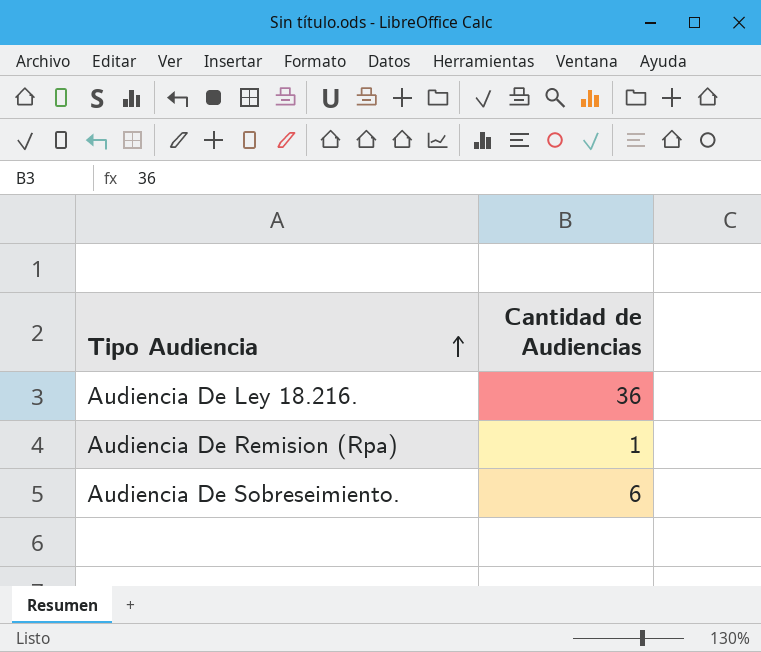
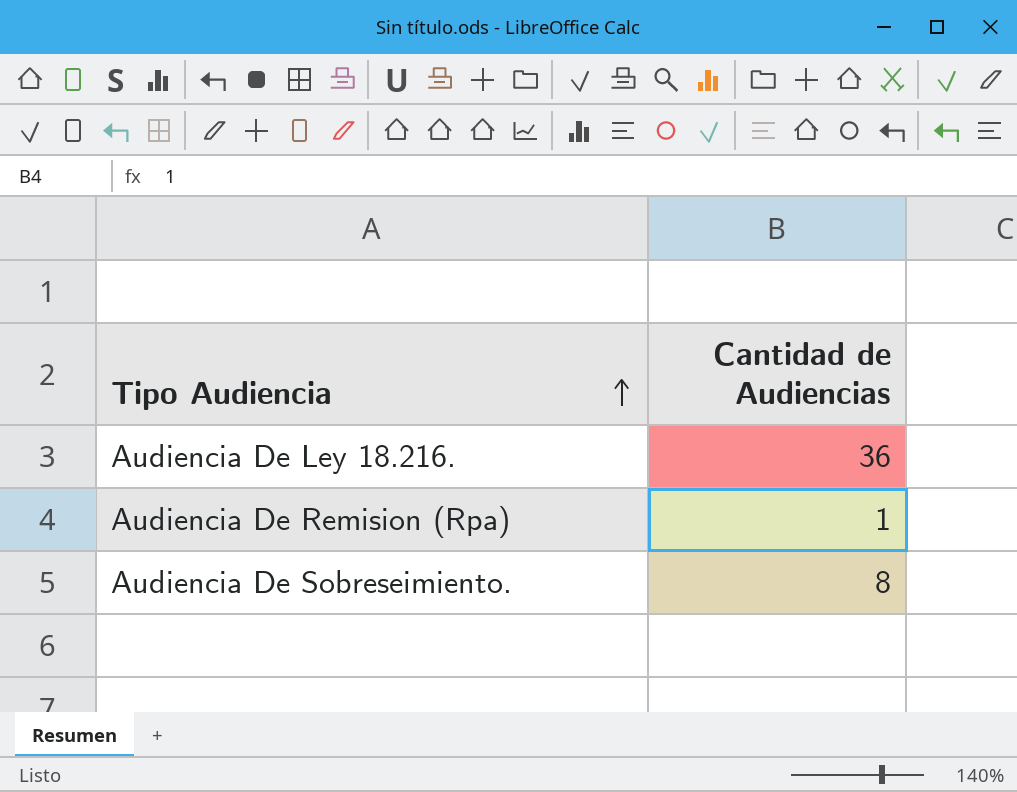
Audiencia De Sobreseimiento. | Cantidad de Audiencias: 6 -> 8

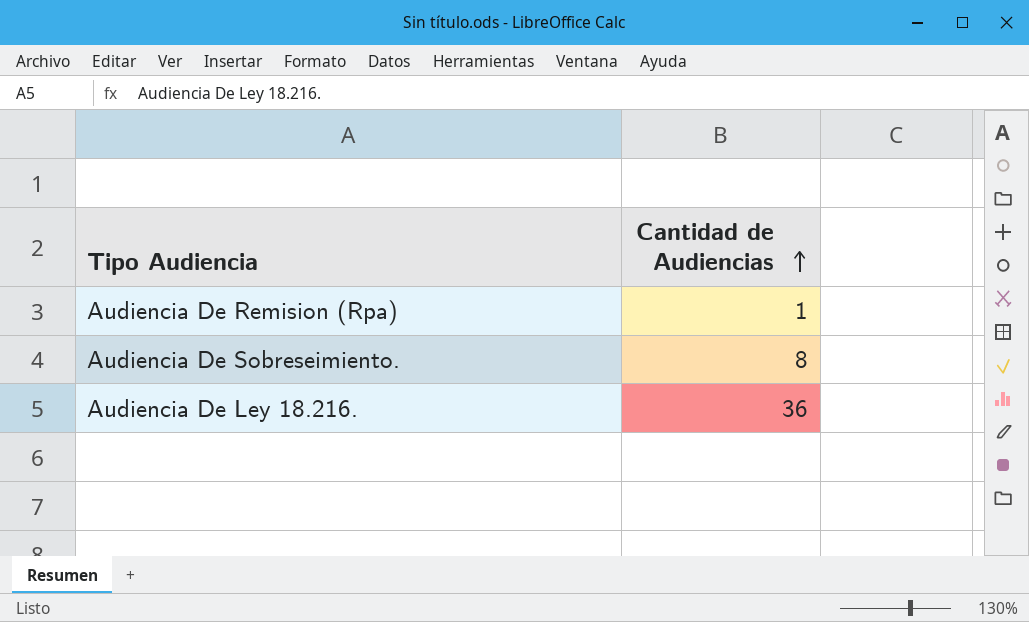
row order: Tipo Audiencia ascending -> Cantidad de Audiencias ascending

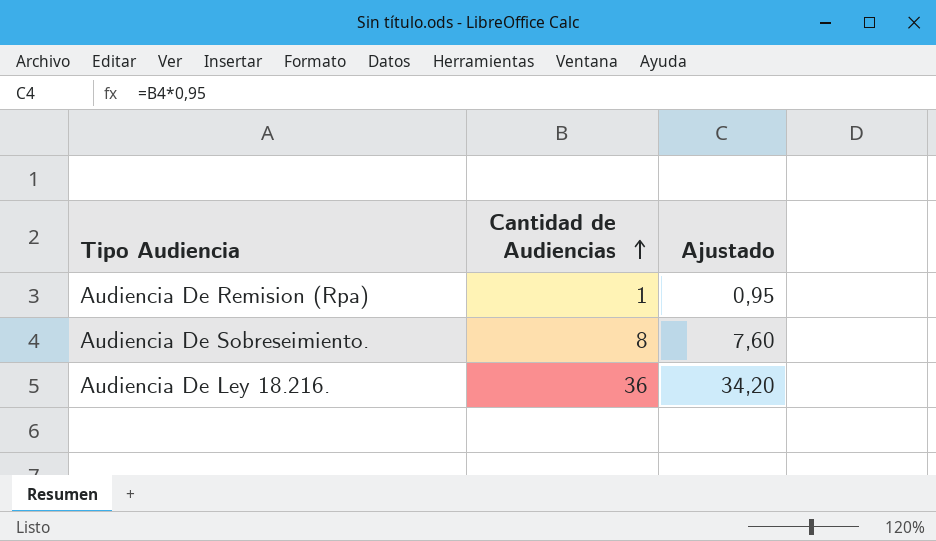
column Ajustado | formula: none -> [Cantidad de Audiencias] * 0,95

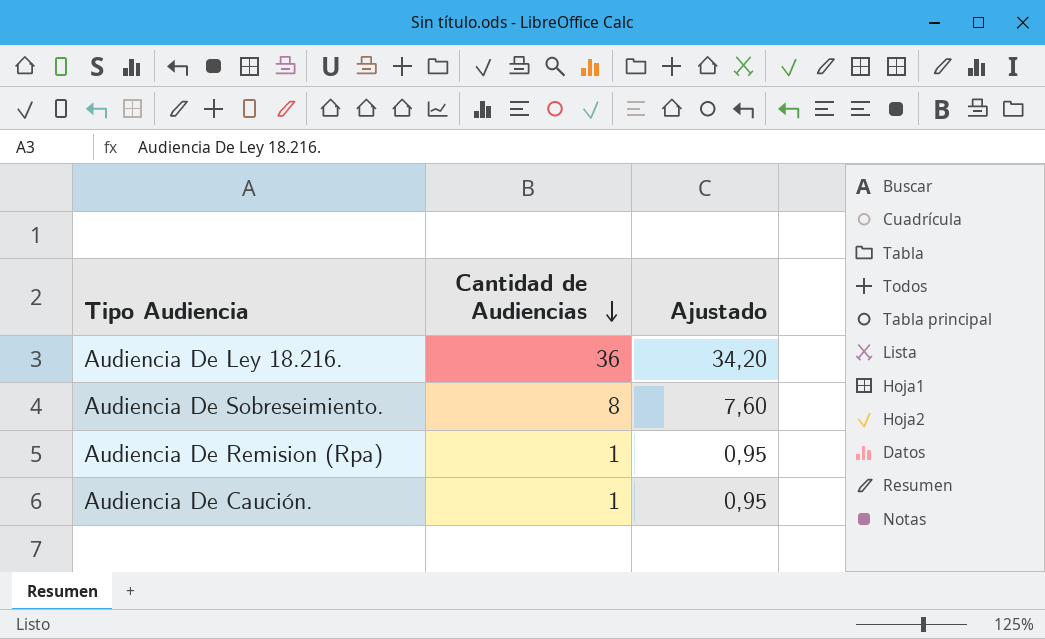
row order: Cantidad de Audiencias ascending -> Cantidad de Audiencias descending
row Audiencia De Caución.: none -> 1 | 0,95

